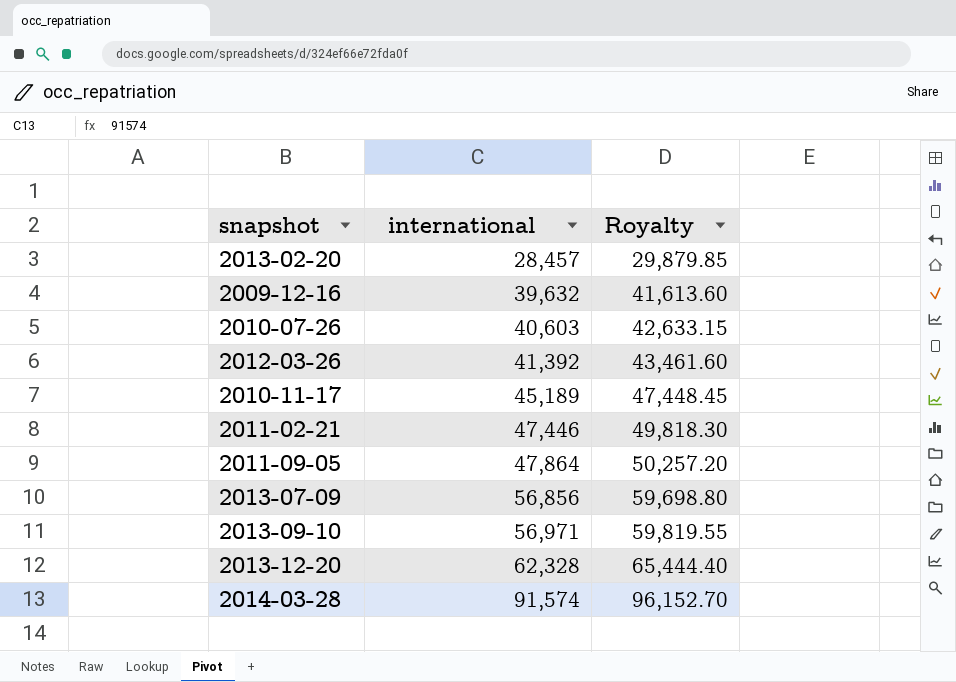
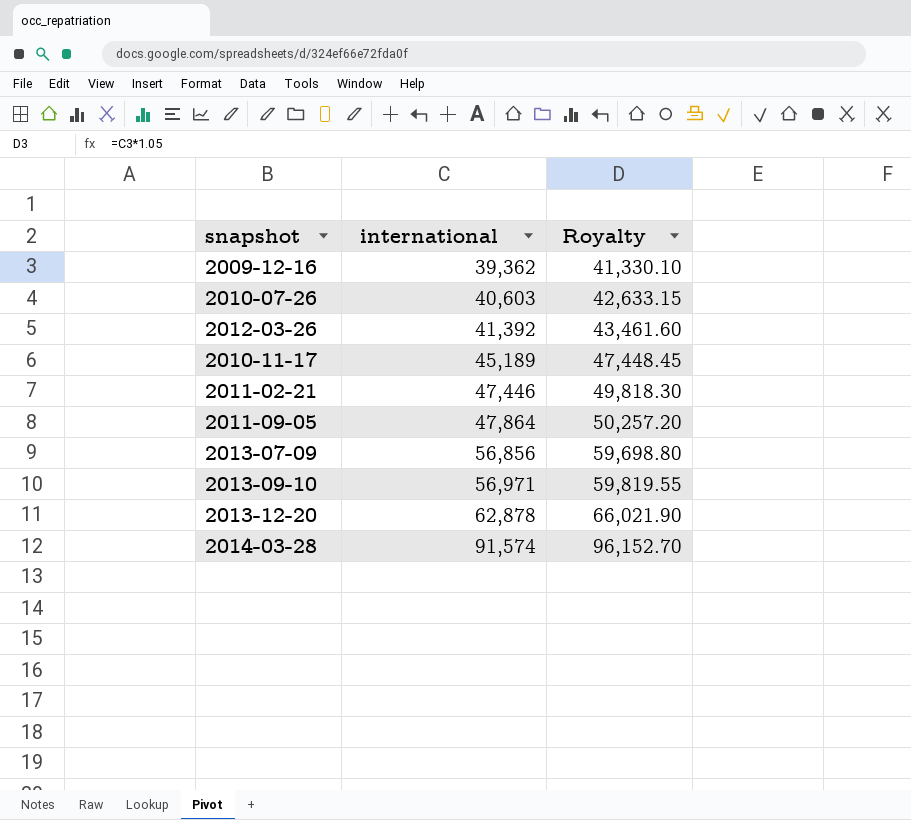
row 2013-02-20: 28,457 | 29,879.85 -> none
2009-12-16 | international: 39,632 -> 39,362
2009-12-16 | Royalty: 41,613.60 -> 41,330.10
2013-12-20 | international: 62,328 -> 62,878
2013-12-20 | Royalty: 65,444.40 -> 66,021.90

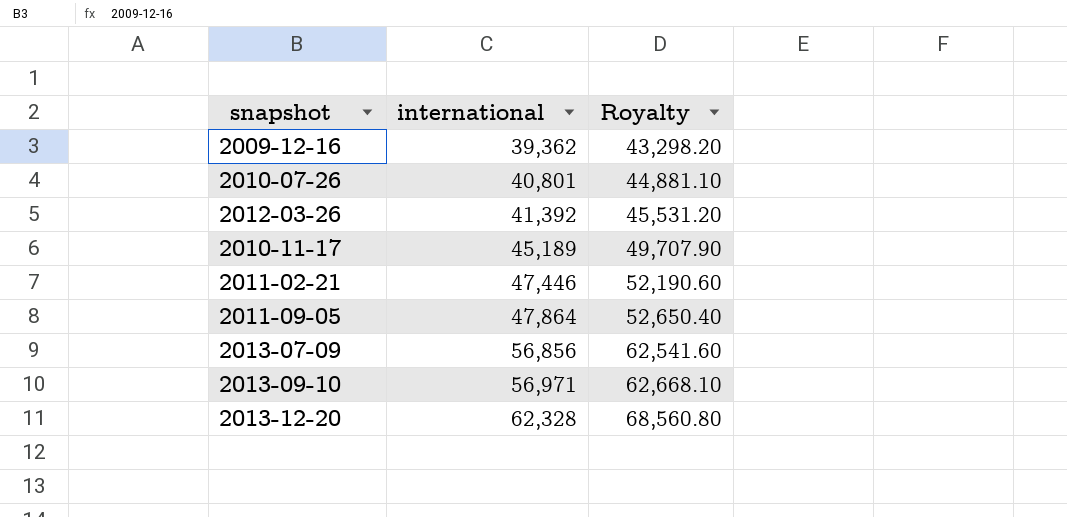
column Royalty | formula: [international] * 1.05 -> [international] * 1.1
row 2014-03-28: 91,574 | 96,152.70 -> none
2010-07-26 | international: 40,603 -> 40,801
2013-12-20 | international: 62,878 -> 62,328

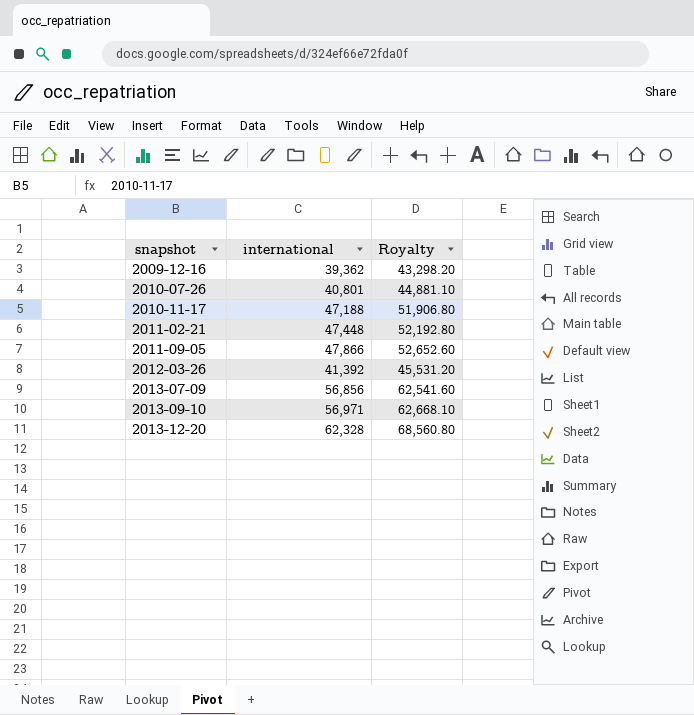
row order: international ascending -> snapshot ascending
2010-11-17 | international: 45,189 -> 47,188
2010-11-17 | Royalty: 49,707.90 -> 51,906.80
2011-02-21 | international: 47,446 -> 47,448
2011-02-21 | Royalty: 52,190.60 -> 52,192.80
2011-09-05 | international: 47,864 -> 47,866
2011-09-05 | Royalty: 52,650.40 -> 52,652.60

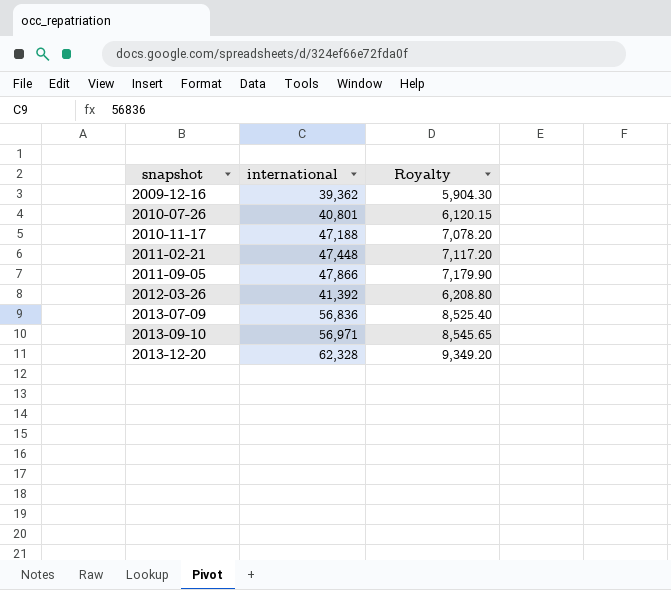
column Royalty | formula: [international] * 1.1 -> [international] * 0.15
2013-07-09 | international: 56,856 -> 56,836

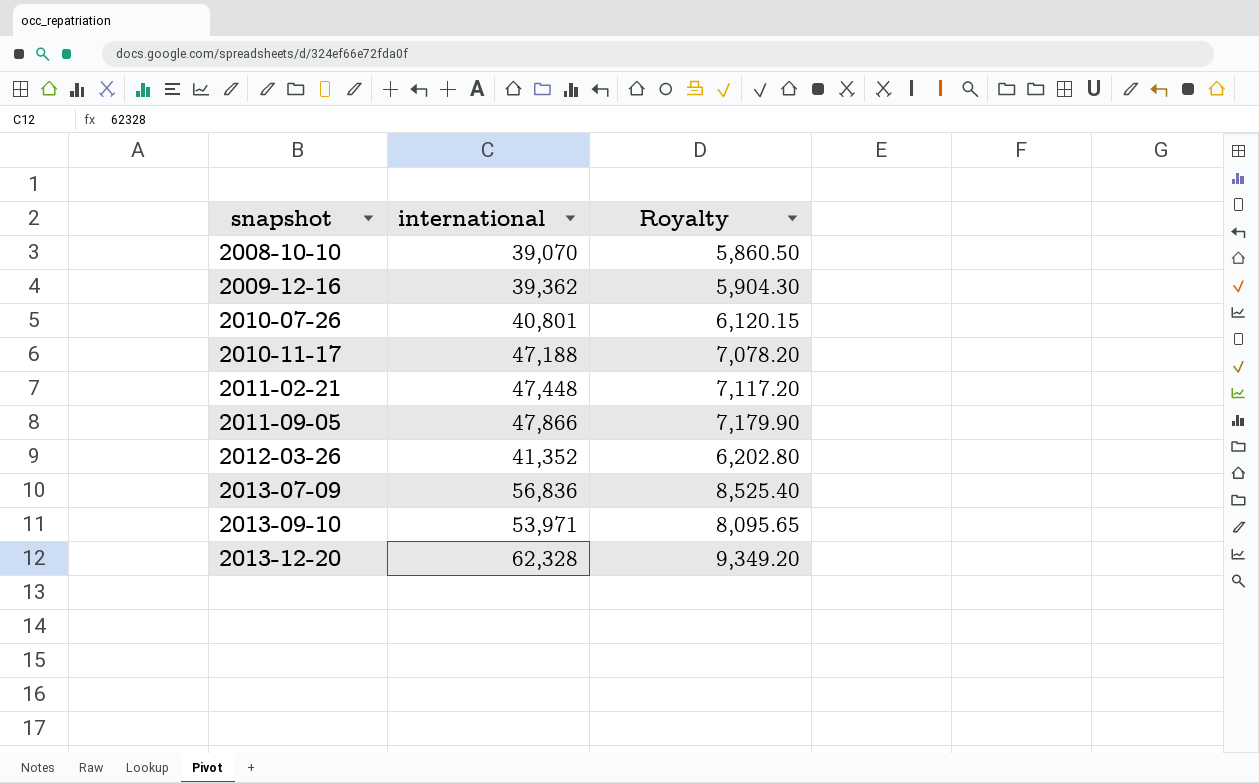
row 2008-10-10: none -> 39,070 | 5,860.50
2012-03-26 | international: 41,392 -> 41,352
2012-03-26 | Royalty: 6,208.80 -> 6,202.80
2013-09-10 | international: 56,971 -> 53,971
2013-09-10 | Royalty: 8,545.65 -> 8,095.65

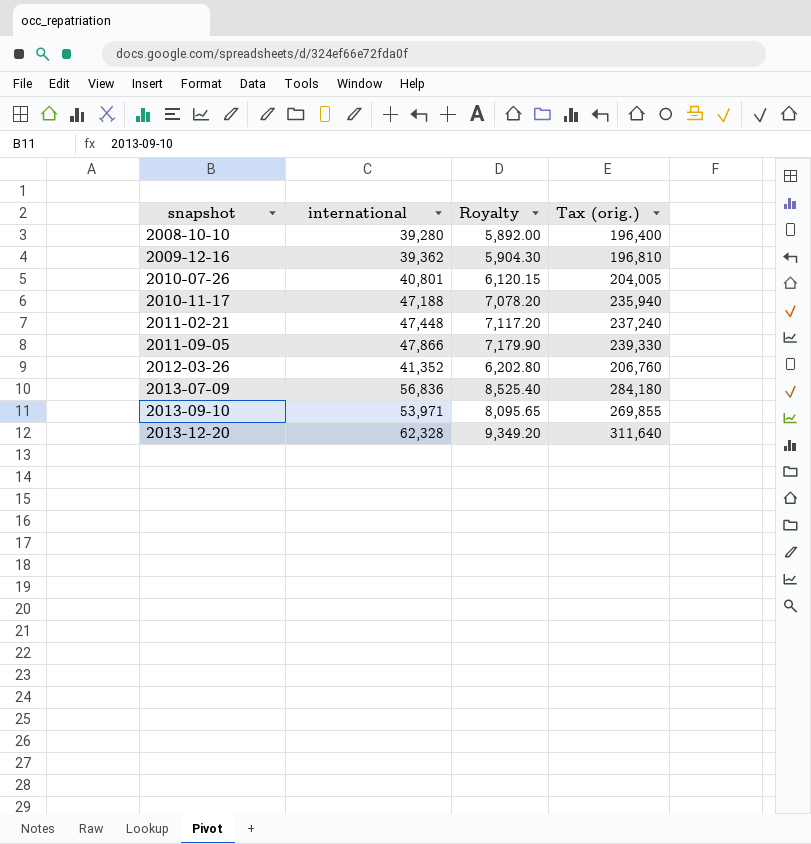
column Tax (orig.) | formula: none -> [international] * 5
2008-10-10 | international: 39,070 -> 39,280
2008-10-10 | Royalty: 5,860.50 -> 5,892.00

